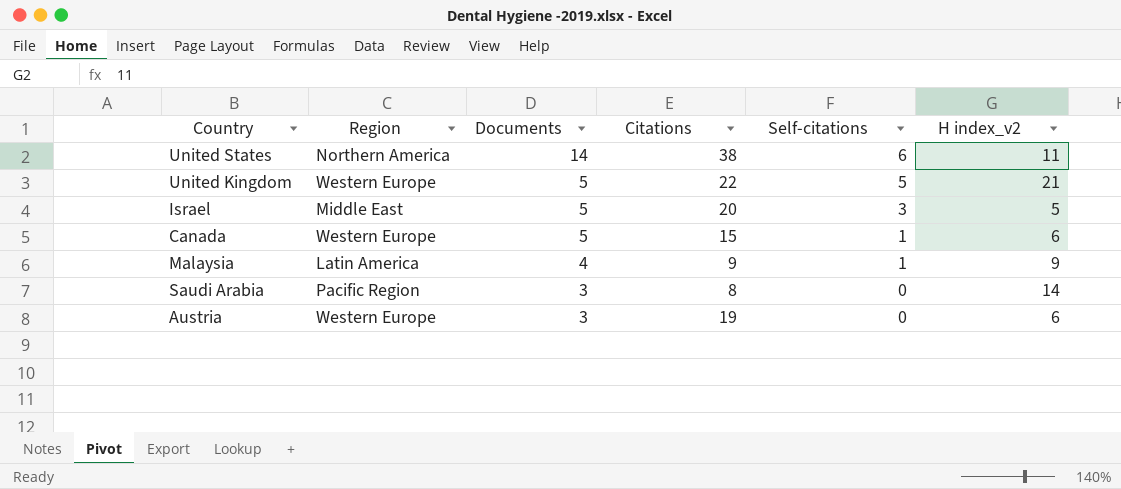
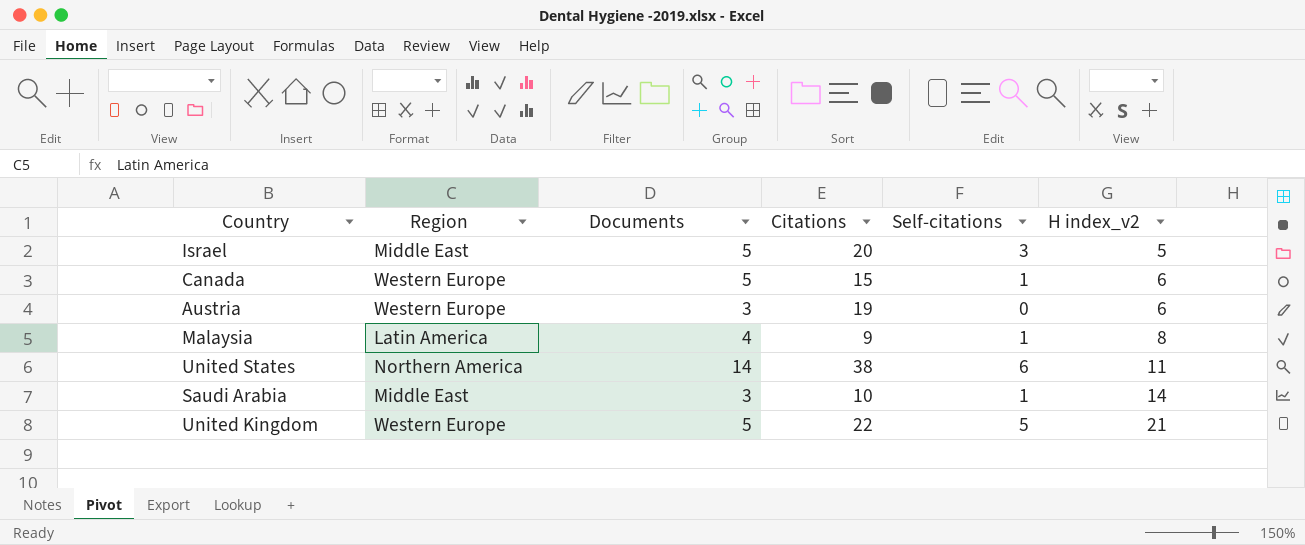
row order: Documents descending -> H index_v2 ascending
Malaysia | H index_v2: 9 -> 8
Saudi Arabia | Region: Pacific Region -> Middle East
Saudi Arabia | Citations: 8 -> 10
Saudi Arabia | Self-citations: 0 -> 1

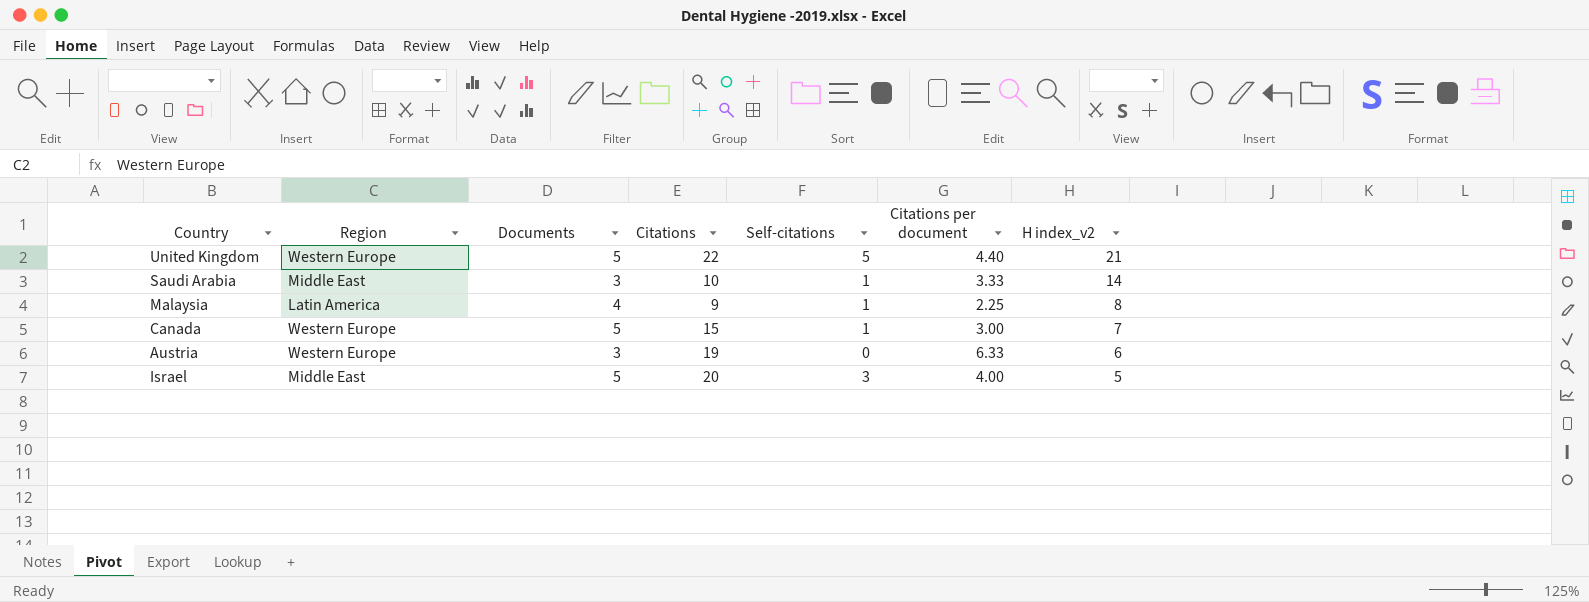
row order: H index_v2 ascending -> H index_v2 descending
column Citations per document | formula: none -> [Citations] / [Documents]
row United States: Northern America | 14 | 38 | 6 | 11 -> none
Canada | H index_v2: 6 -> 7

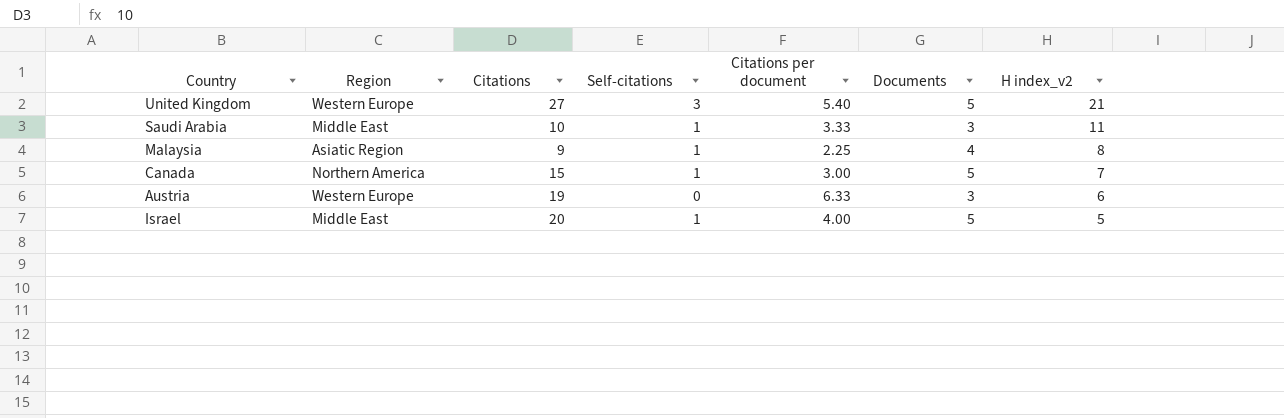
column Documents | position: 3 -> 6
United Kingdom | Citations: 22 -> 27
United Kingdom | Self-citations: 5 -> 3
United Kingdom | Citations per document: 4.40 -> 5.40
Saudi Arabia | H index_v2: 14 -> 11
Malaysia | Region: Latin America -> Asiatic Region
Canada | Region: Western Europe -> Northern America
Israel | Self-citations: 3 -> 1

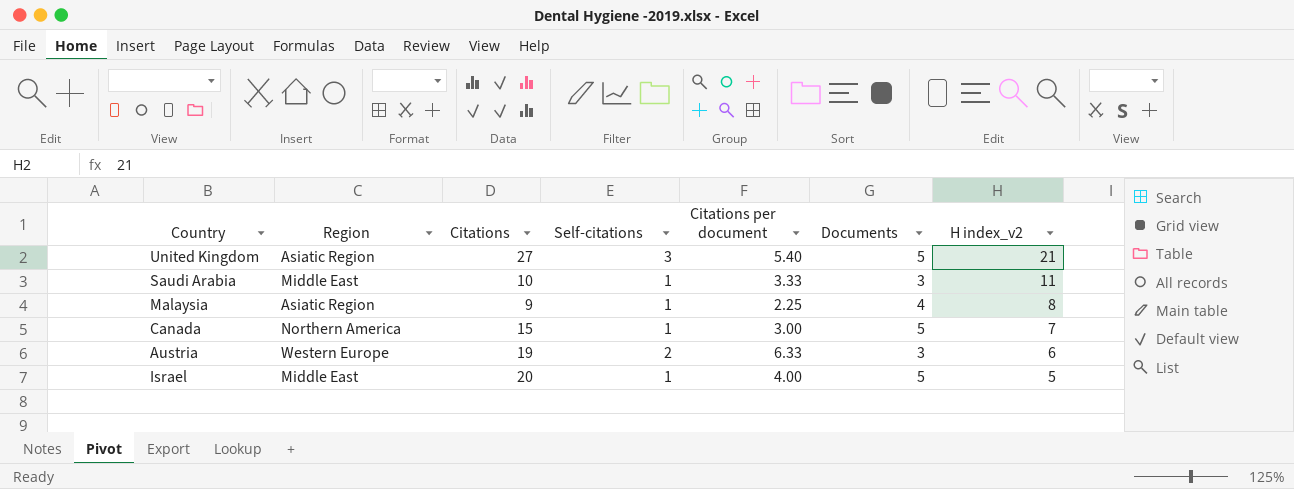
United Kingdom | Region: Western Europe -> Asiatic Region
Austria | Self-citations: 0 -> 2

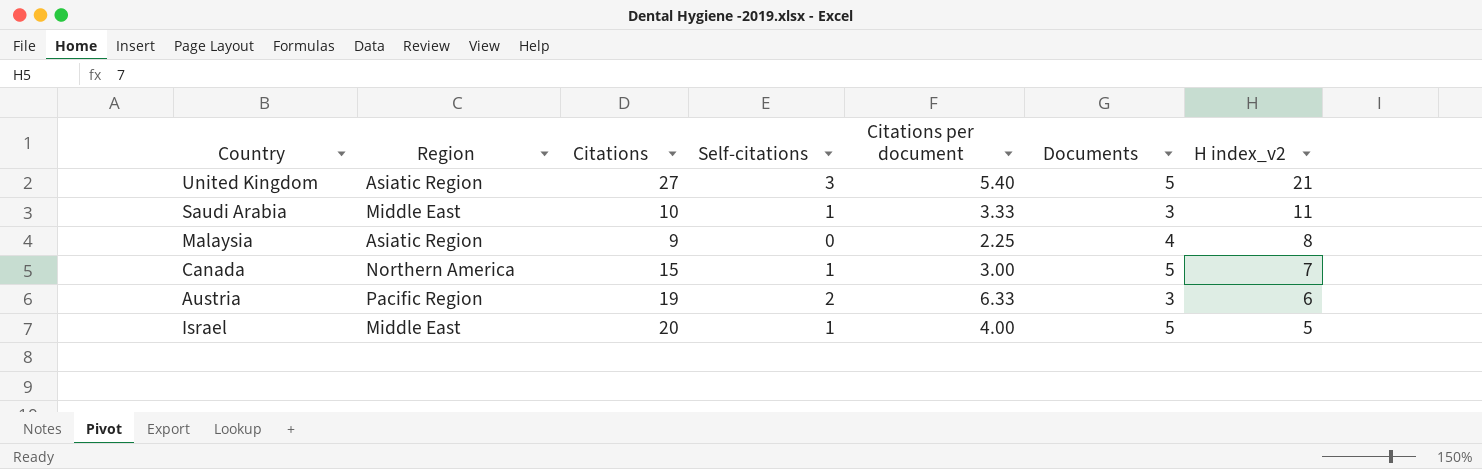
Malaysia | Self-citations: 1 -> 0
Austria | Region: Western Europe -> Pacific Region

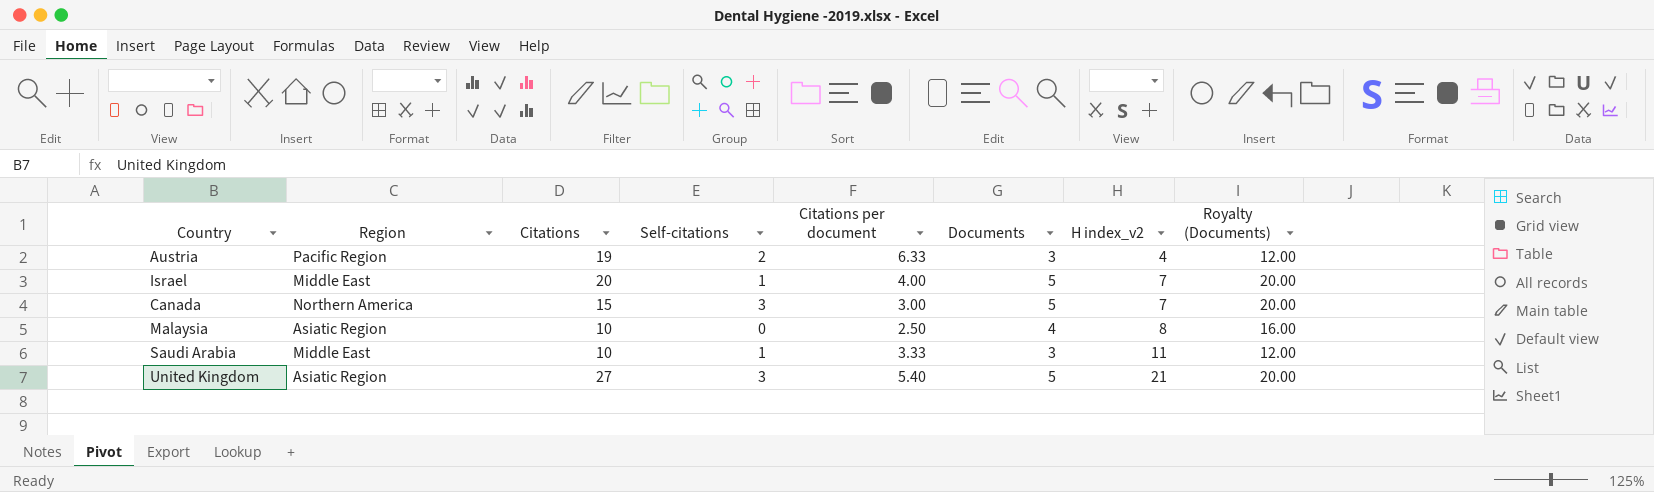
row order: H index_v2 descending -> H index_v2 ascending
column Royalty (Documents) | formula: none -> [Documents] * 4
Austria | H index_v2: 6 -> 4
Israel | H index_v2: 5 -> 7
Canada | Self-citations: 1 -> 3
Malaysia | Citations: 9 -> 10
Malaysia | Citations per document: 2.25 -> 2.50

